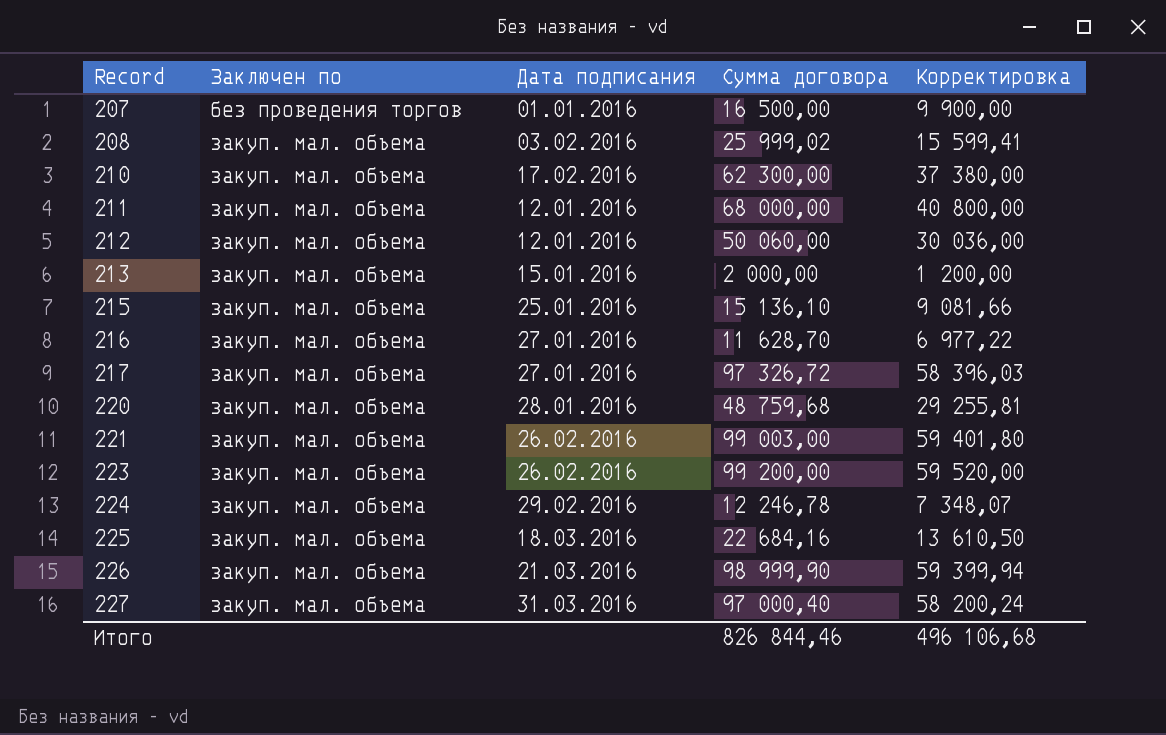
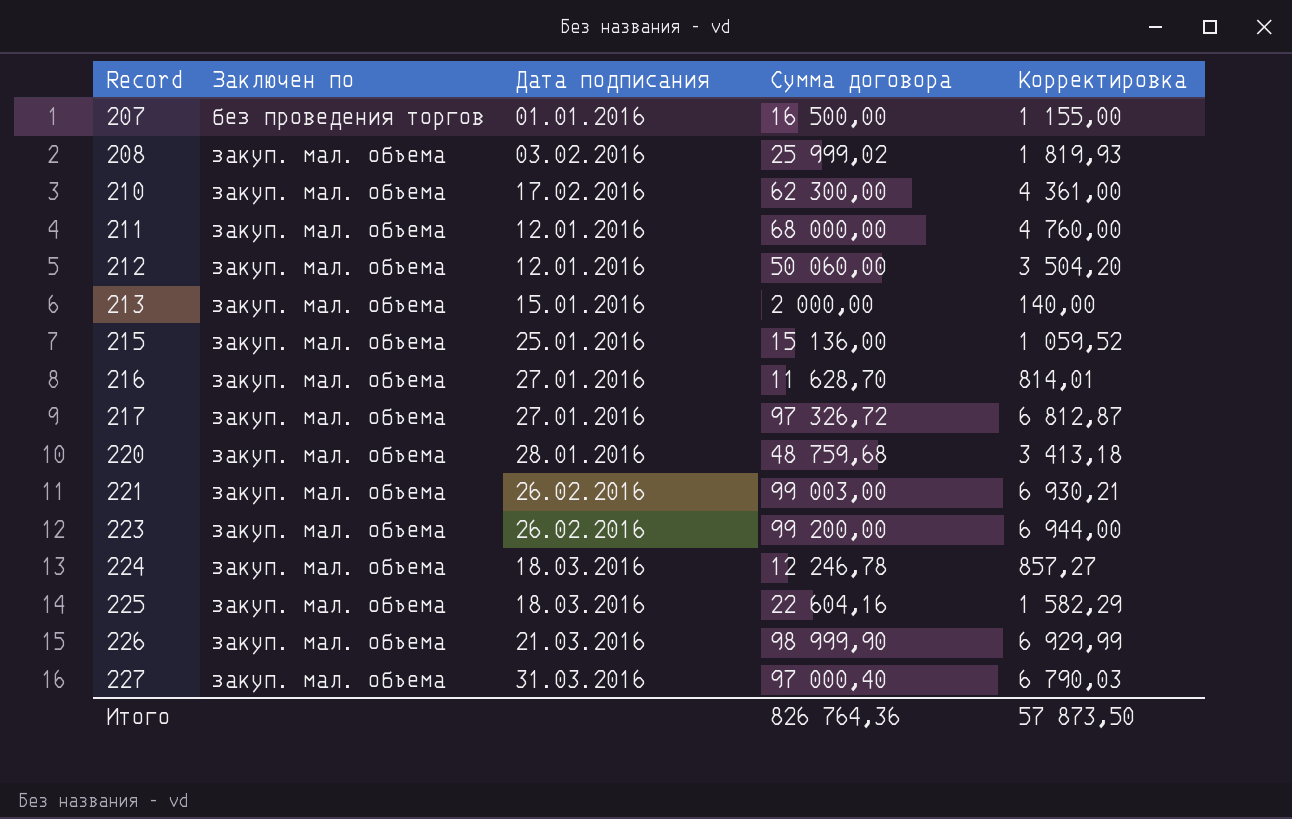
column Корректировка | formula: [Сумма договора] * 0,6 -> [Сумма договора] * 0,07
215 | Сумма договора: 15 136,10 -> 15 136,00
224 | Дата подписания: 29.02.2016 -> 18.03.2016
225 | Сумма договора: 22 684,16 -> 22 604,16
Итого | Сумма договора: 826 844,46 -> 826 764,36
Итого | Корректировка: 496 106,68 -> 57 873,50

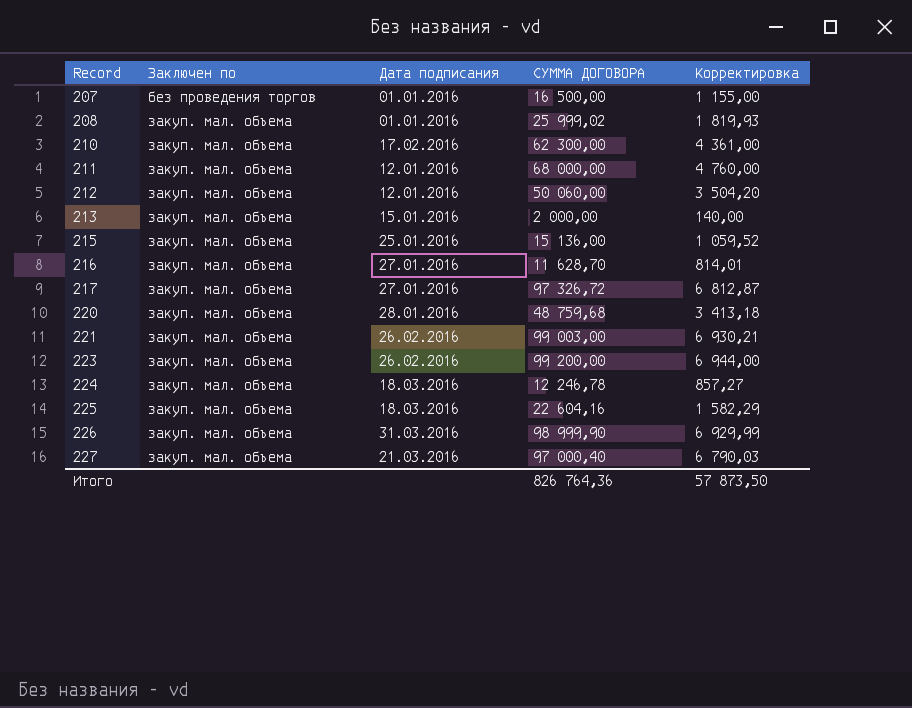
column name: Сумма договора -> СУММА ДОГОВОРА
208 | Дата подписания: 03.02.2016 -> 01.01.2016
226 | Дата подписания: 21.03.2016 -> 31.03.2016
227 | Дата подписания: 31.03.2016 -> 21.03.2016

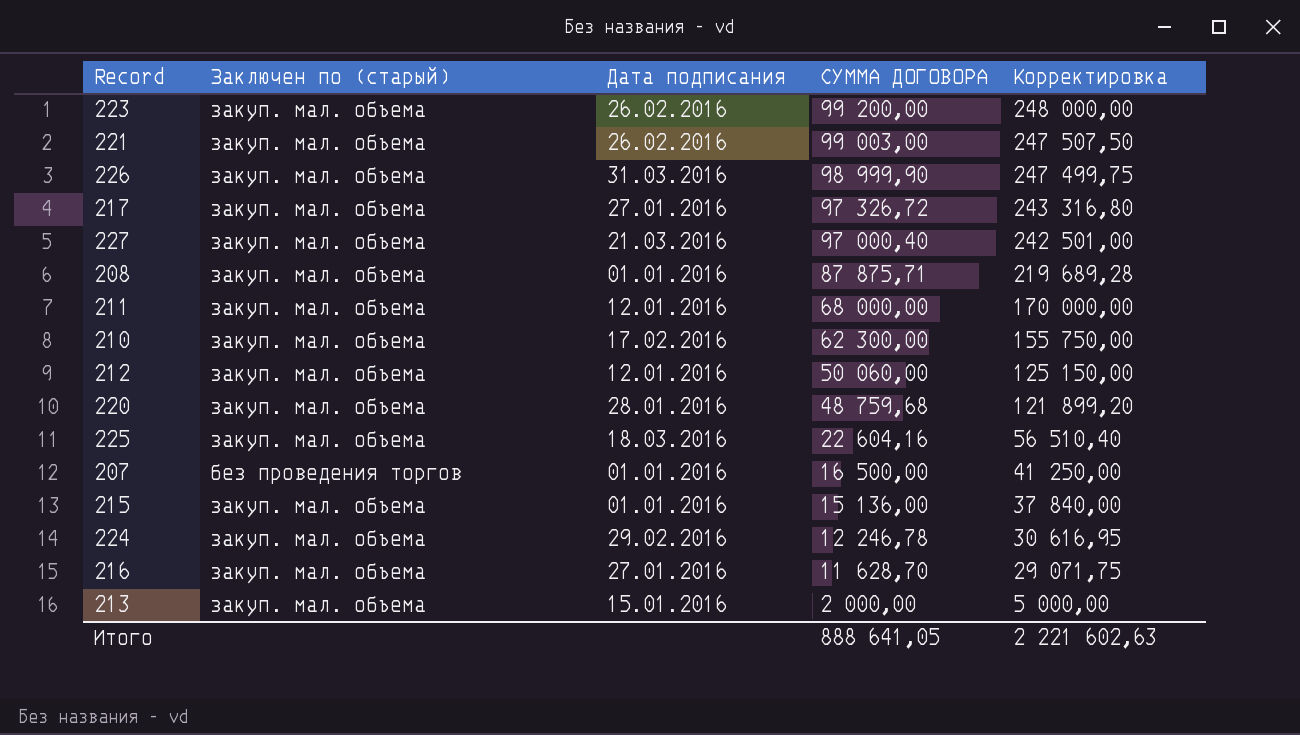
row order: Record ascending -> СУММА ДОГОВОРА descending
column name: Заключен по -> Заключен по (старый)
column Корректировка | formula: [СУММА ДОГОВОРА] * 0,07 -> [СУММА ДОГОВОРА] * 2,5
208 | СУММА ДОГОВОРА: 25 999,02 -> 87 875,71
215 | Дата подписания: 25.01.2016 -> 01.01.2016
224 | Дата подписания: 18.03.2016 -> 29.02.2016
Итого | СУММА ДОГОВОРА: 826 764,36 -> 888 641,05
Итого | Корректировка: 57 873,50 -> 2 221 602,63

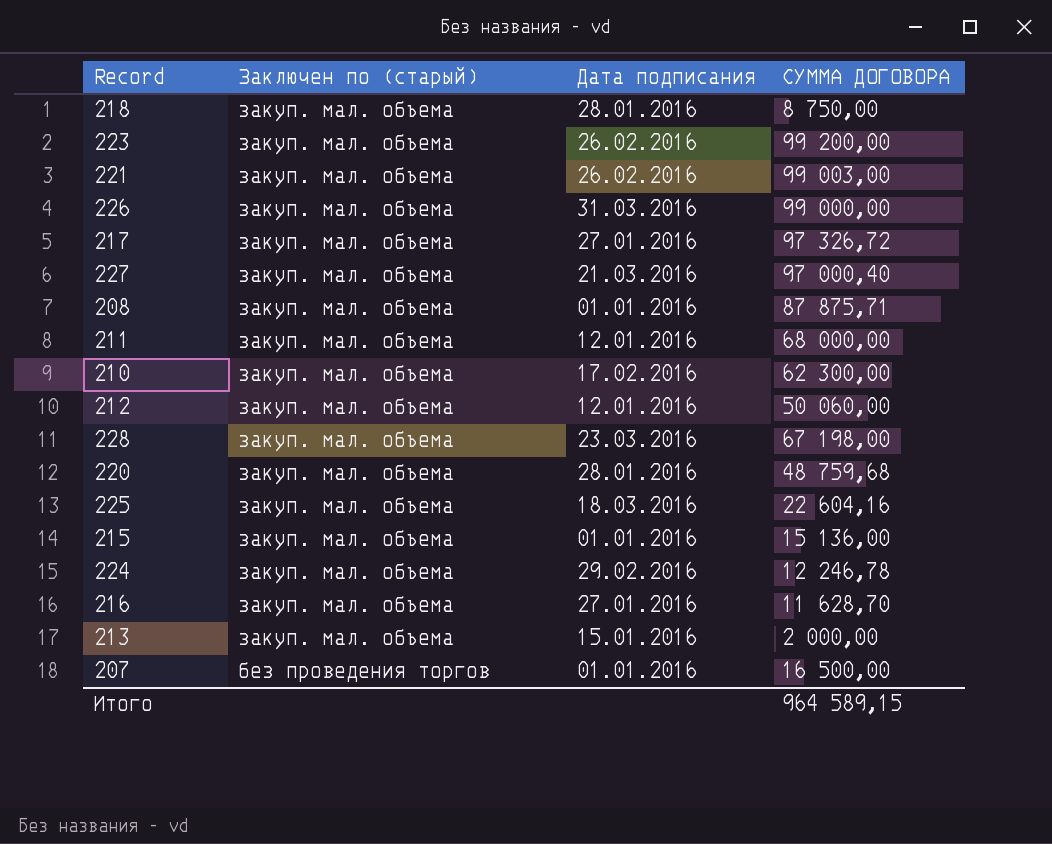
row order: СУММА ДОГОВОРА descending -> Заключен по (старый) descending
column Корректировка | formula: [СУММА ДОГОВОРА] * 2,5 -> none
row 218: none -> закуп. мал. объема | 28.01.2016 | 8 750,00
226 | СУММА ДОГОВОРА: 98 999,90 -> 99 000,00
row 228: none -> закуп. мал. объема | 23.03.2016 | 67 198,00
Итого | СУММА ДОГОВОРА: 888 641,05 -> 964 589,15

